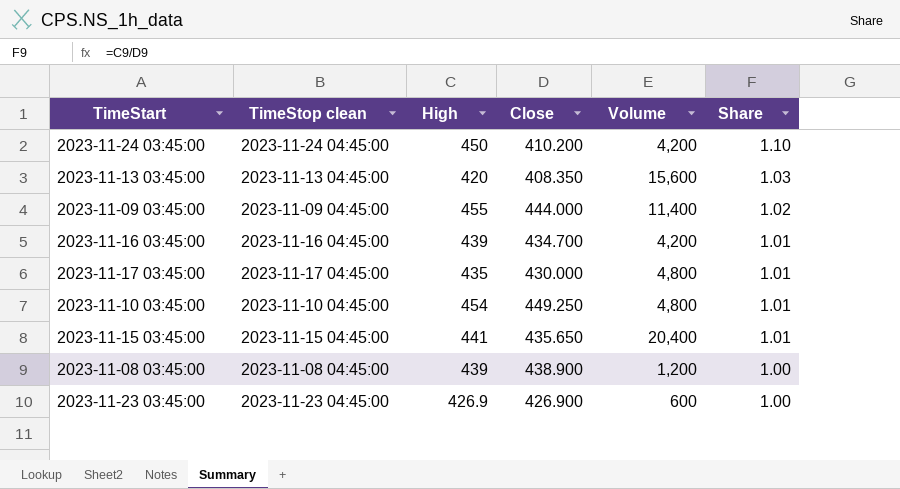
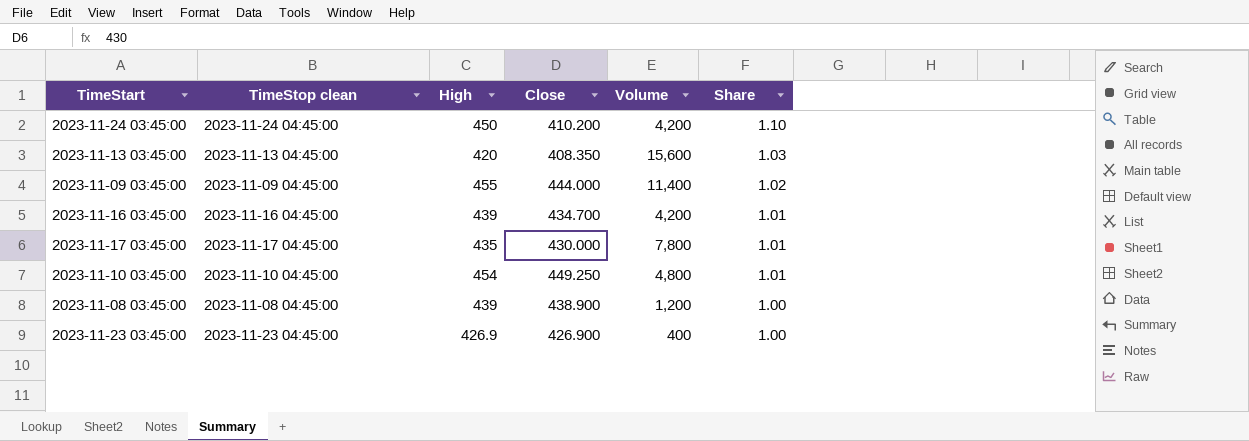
row 2023-11-15 03:45:00: 2023-11-15 04:45:00 | 441 | 435.650 | 20,400 | 1.01 -> none
2023-11-17 03:45:00 | Volume: 4,800 -> 7,800
2023-11-23 03:45:00 | Volume: 600 -> 400

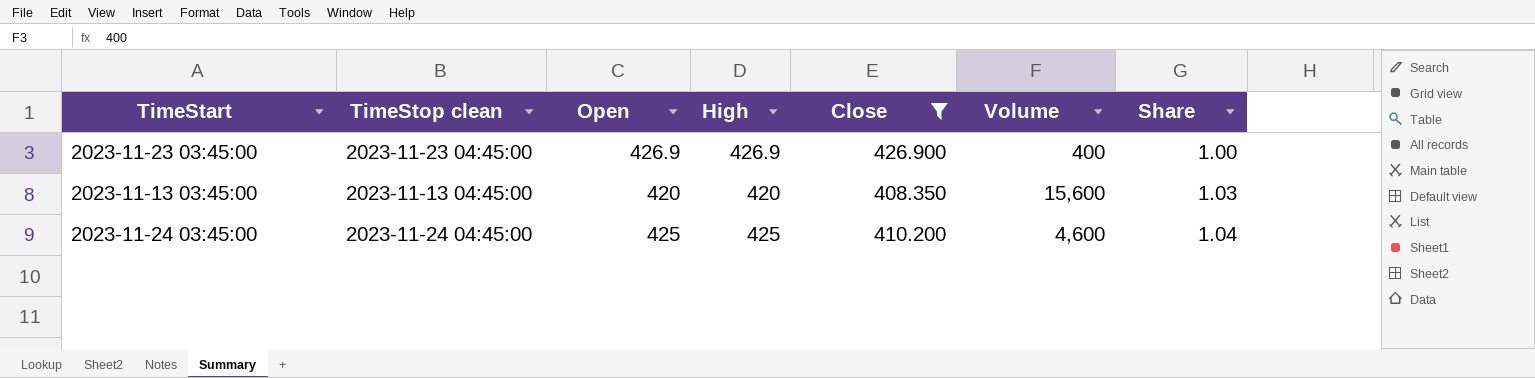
filter: none -> Close <= 426.900
row order: Share descending -> Share ascending
column Open | position: none -> 3
2023-11-24 03:45:00 | High: 450 -> 425
2023-11-24 03:45:00 | Volume: 4,200 -> 4,600
2023-11-24 03:45:00 | Share: 1.10 -> 1.04

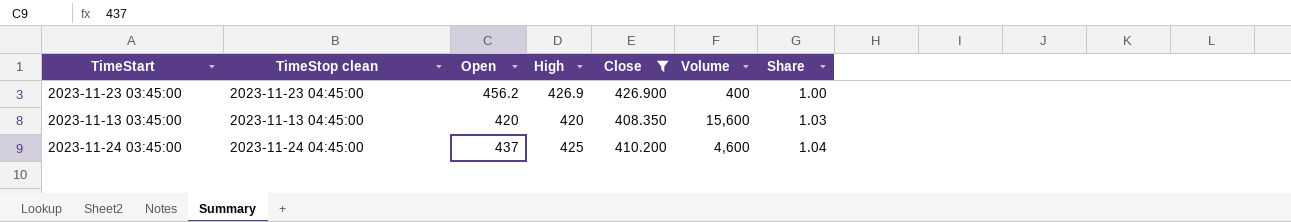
2023-11-23 03:45:00 | Open: 426.9 -> 456.2
2023-11-24 03:45:00 | Open: 425 -> 437

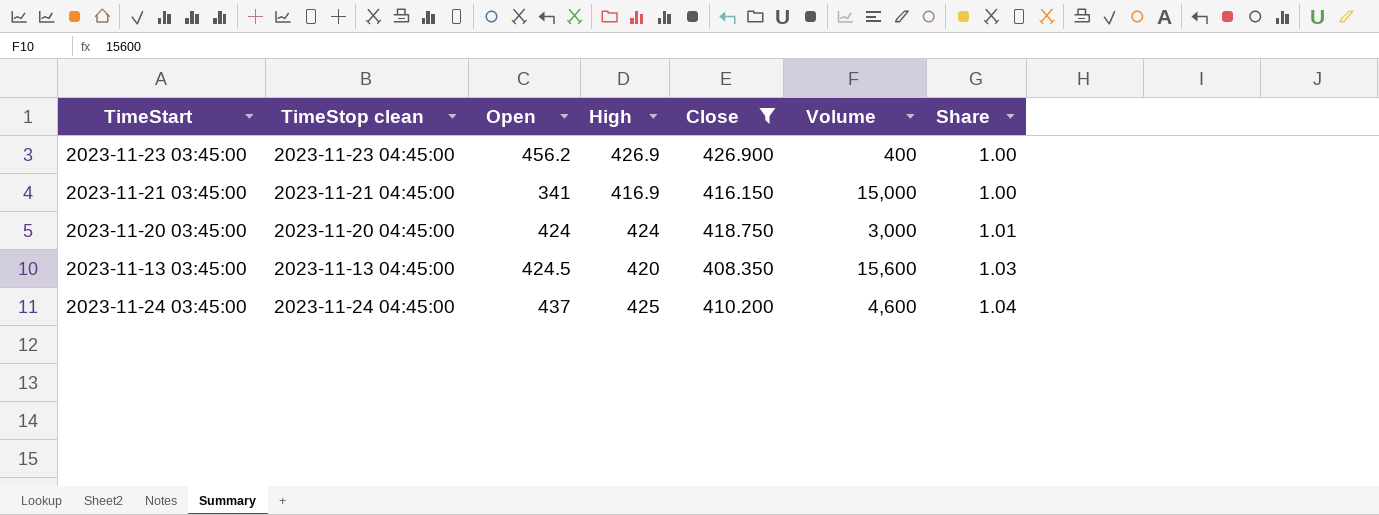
row 2023-11-21 03:45:00: none -> 2023-11-21 04:45:00 | 341 | 416.9 | 416.150 | 15,000 | 1.00
row 2023-11-20 03:45:00: none -> 2023-11-20 04:45:00 | 424 | 424 | 418.750 | 3,000 | 1.01
2023-11-13 03:45:00 | Open: 420 -> 424.5

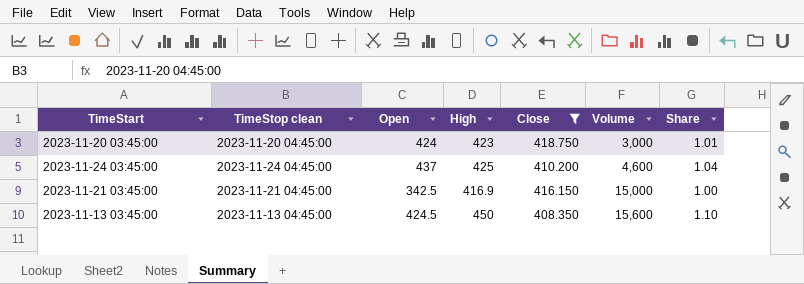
row order: Share ascending -> Volume ascending
row 2023-11-23 03:45:00: 2023-11-23 04:45:00 | 456.2 | 426.9 | 426.900 | 400 | 1.00 -> none
2023-11-20 03:45:00 | High: 424 -> 423
2023-11-21 03:45:00 | Open: 341 -> 342.5
2023-11-13 03:45:00 | High: 420 -> 450
2023-11-13 03:45:00 | Share: 1.03 -> 1.10

